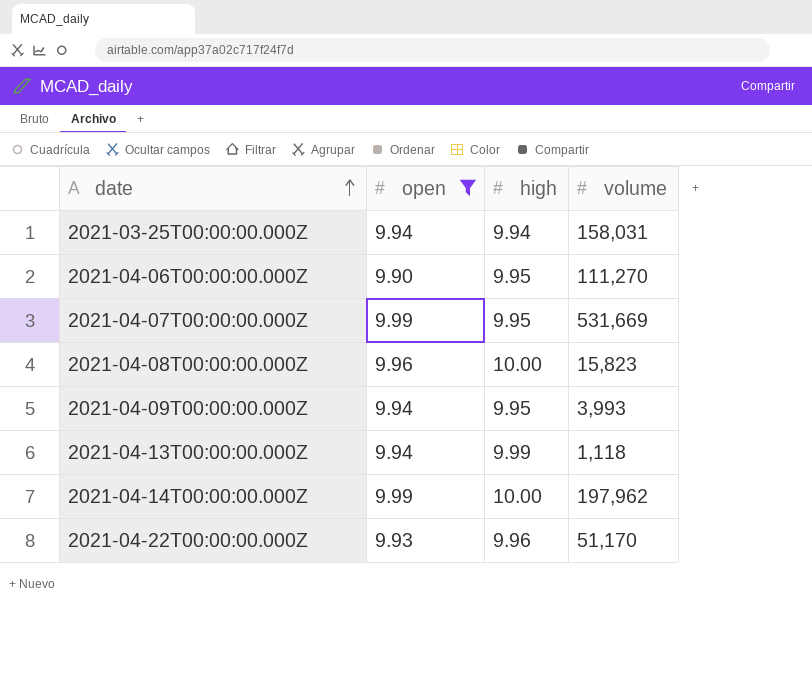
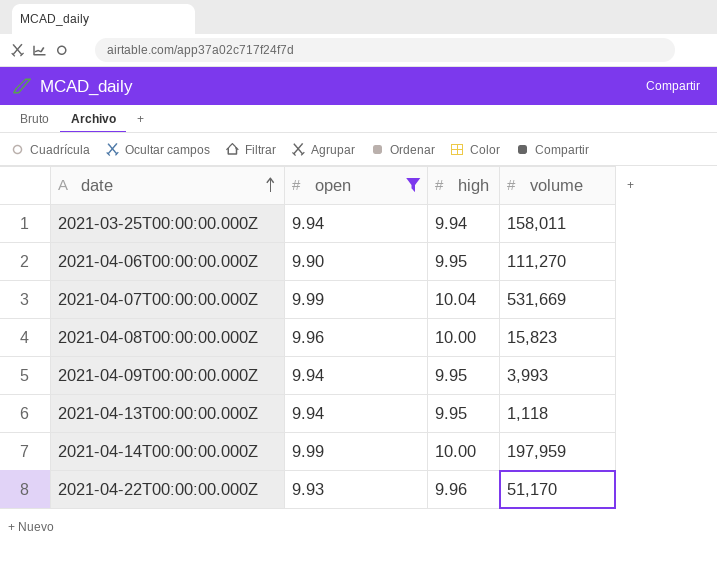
2021-03-25T00:00:00.000Z | volume: 158,031 -> 158,011
2021-04-07T00:00:00.000Z | high: 9.95 -> 10.04
2021-04-13T00:00:00.000Z | high: 9.99 -> 9.95
2021-04-14T00:00:00.000Z | volume: 197,962 -> 197,959

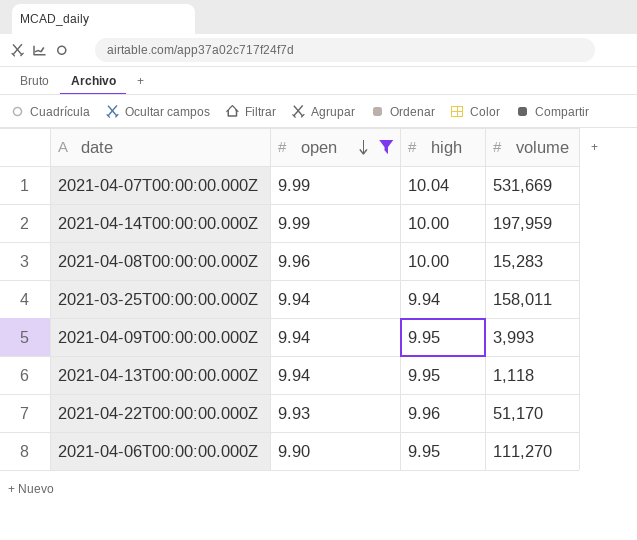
row order: date ascending -> open descending
2021-04-08T00:00:00.000Z | volume: 15,823 -> 15,283

